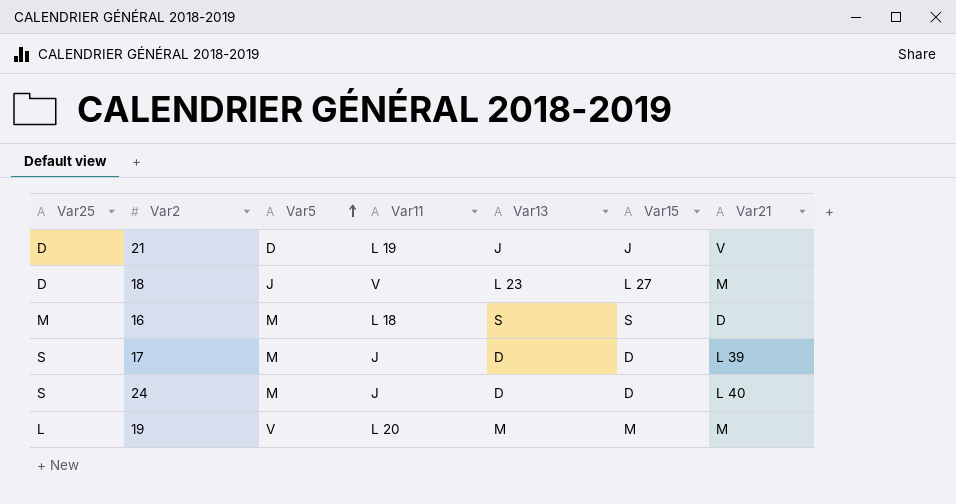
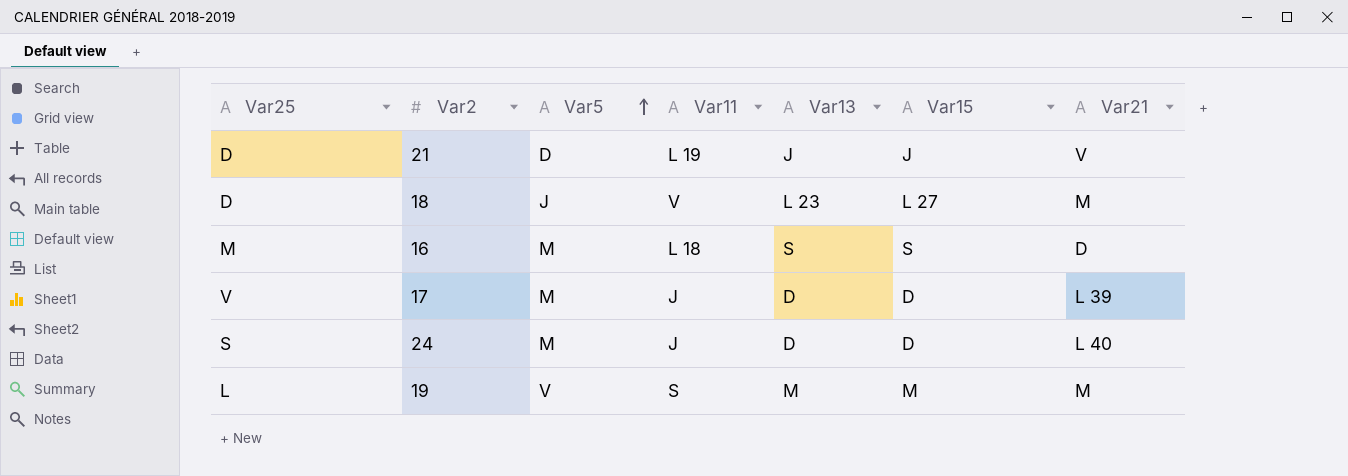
17 | Var25: S -> V
19 | Var11: L 20 -> S

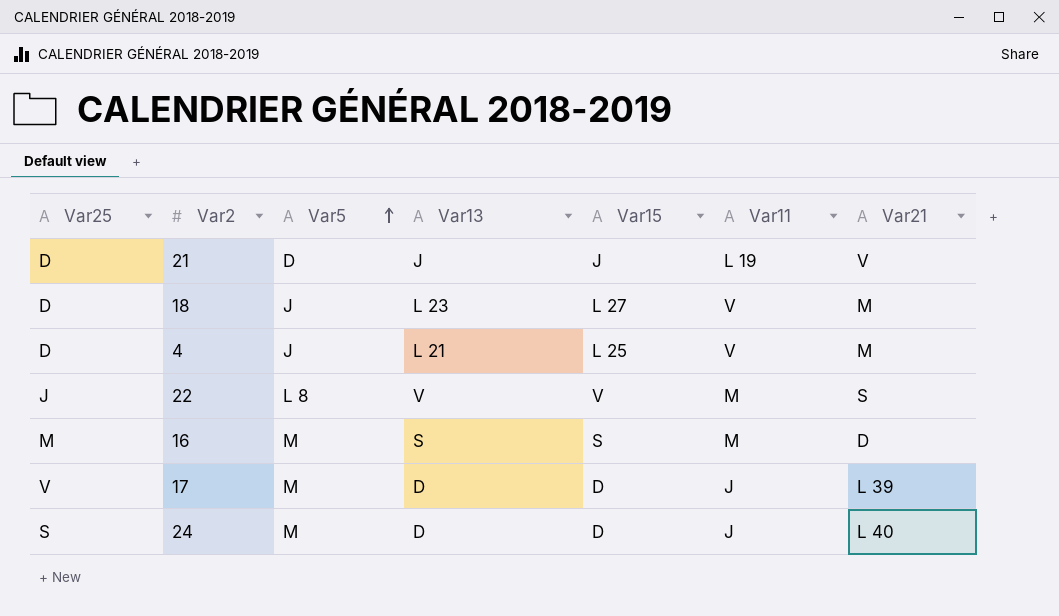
column Var11 | position: 4 -> 6
row 19: L | V | S | M | M | M -> none
row 4: none -> D | J | L 21 | L 25 | V | M
row 22: none -> J | L 8 | V | V | M | S
16 | Var11: L 18 -> M

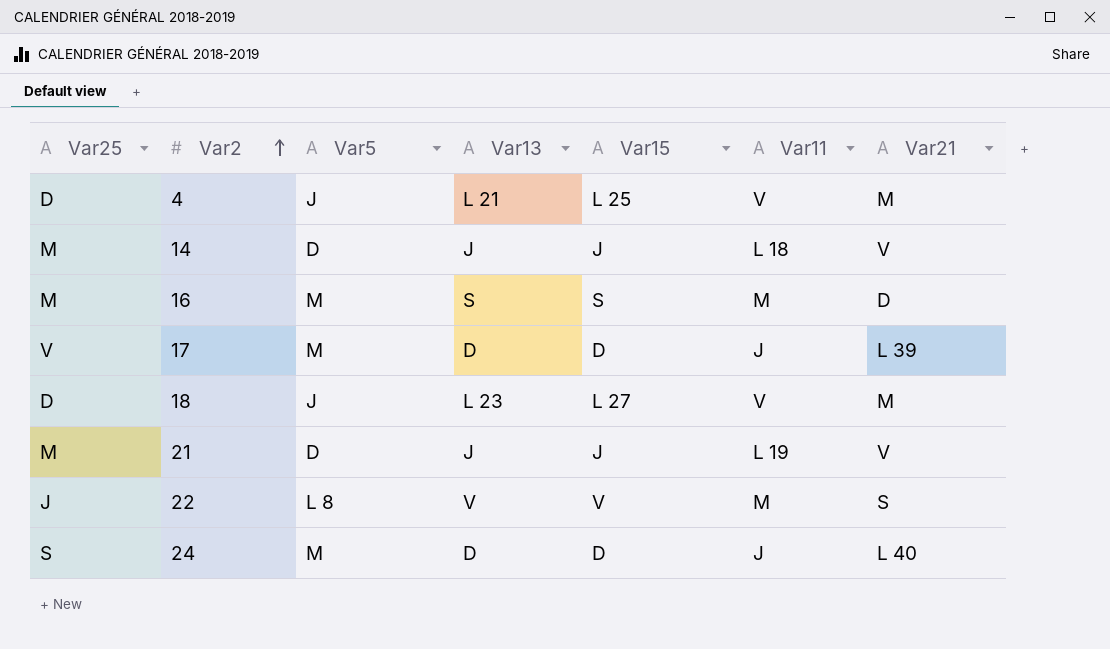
row order: Var5 ascending -> Var2 ascending
row 14: none -> M | D | J | J | L 18 | V
21 | Var25: D -> M

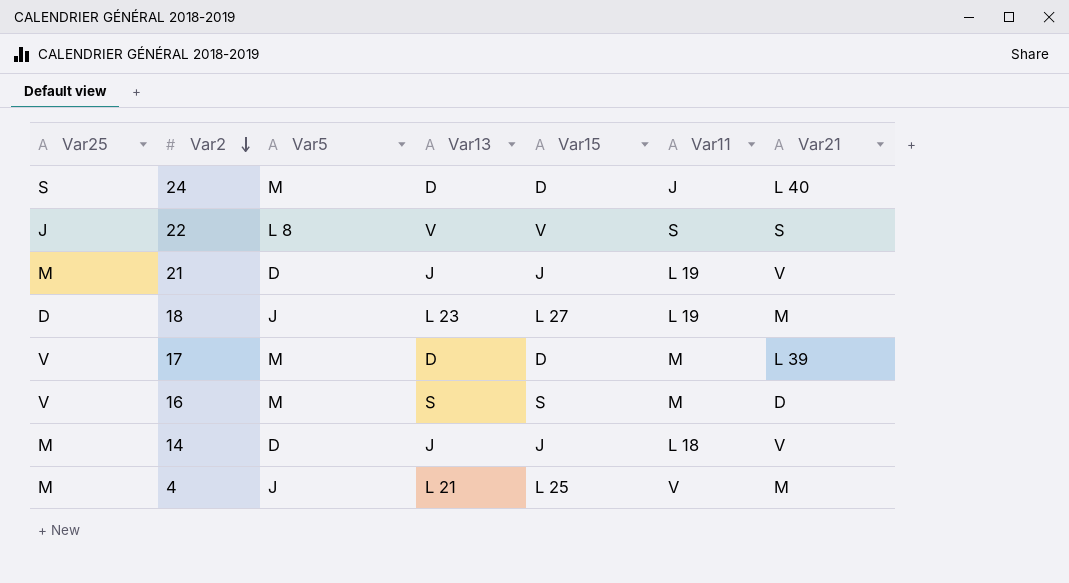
row order: Var2 ascending -> Var2 descending
22 | Var11: M -> S
18 | Var11: V -> L 19
17 | Var11: J -> M
16 | Var25: M -> V
4 | Var25: D -> M

